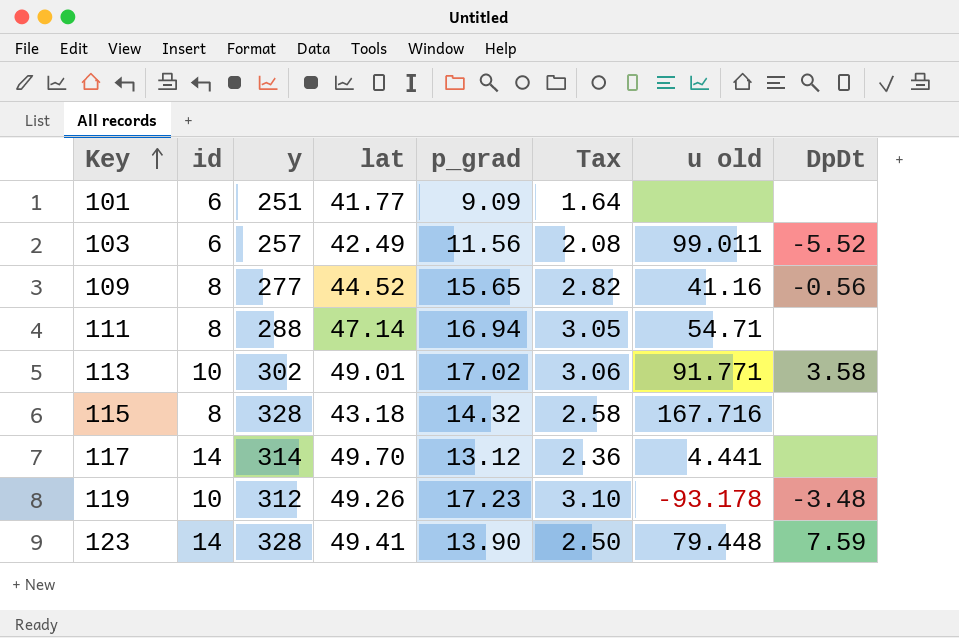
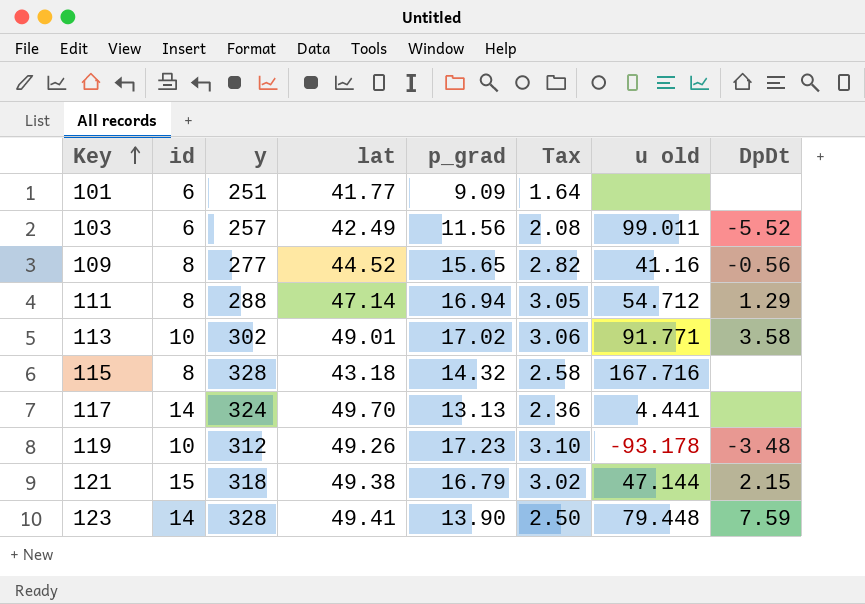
111 | u old: 54.71 -> 54.712
111 | DpDt: none -> 1.29
117 | y: 314 -> 324
117 | p_grad: 13.12 -> 13.13
row 121: none -> 15 | 318 | 49.38 | 16.79 | 3.02 | 47.144 | 2.15

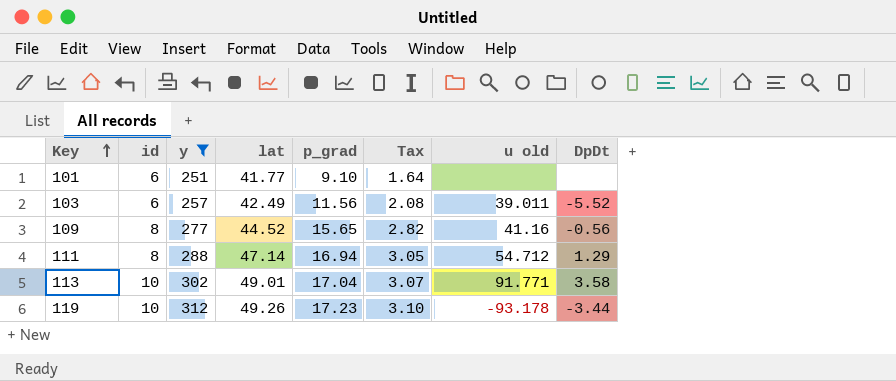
filter: none -> y <= 312
101 | p_grad: 9.09 -> 9.10
103 | u old: 99.011 -> 39.011
113 | p_grad: 17.02 -> 17.04
113 | Tax: 3.06 -> 3.07
119 | DpDt: -3.48 -> -3.44

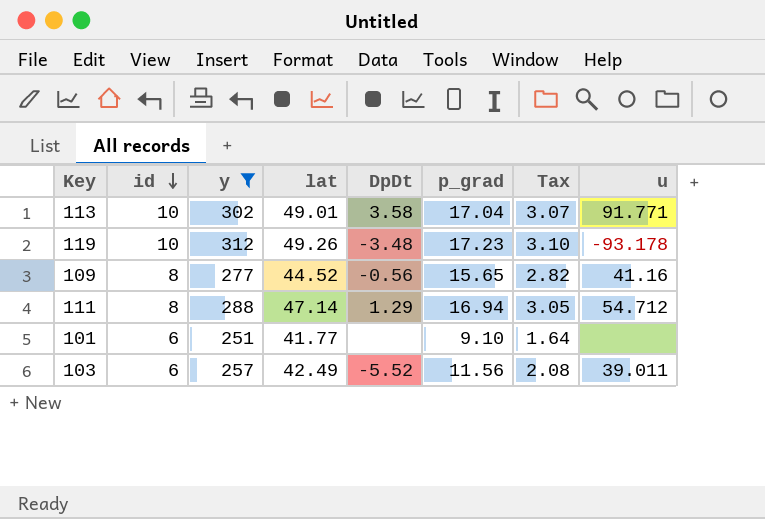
row order: Key ascending -> id descending
column DpDt | position: 8 -> 5
column name: u old -> u
119 | DpDt: -3.44 -> -3.48

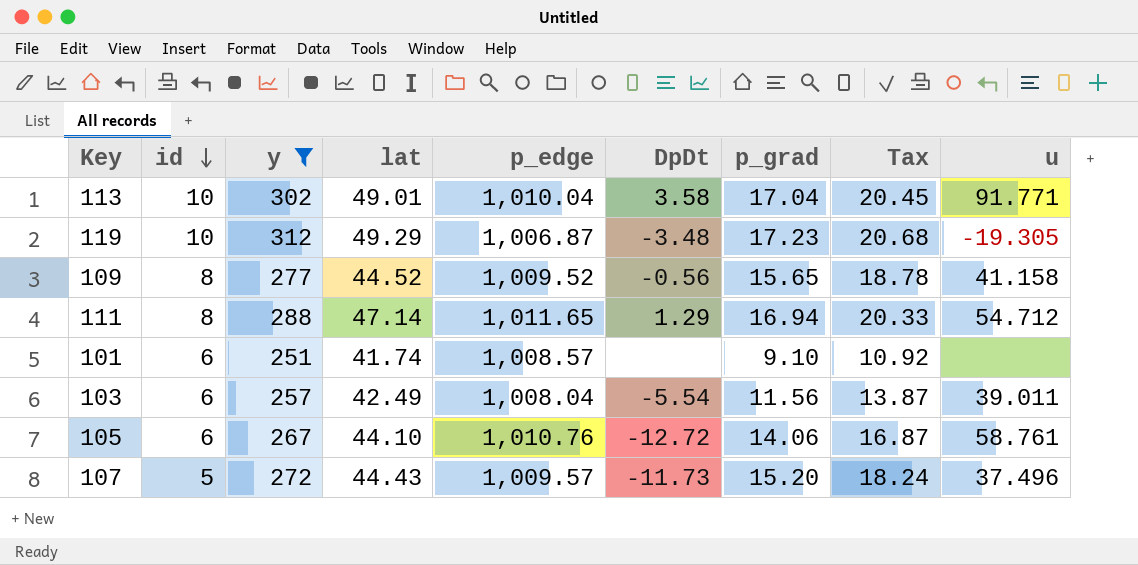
column p_edge | position: none -> 5
column Tax | formula: [p_grad] * 0.18 -> [p_grad] * 1.2
119 | lat: 49.26 -> 49.29
119 | u: -93.178 -> -19.305
109 | u: 41.16 -> 41.158
101 | lat: 41.77 -> 41.74
103 | DpDt: -5.52 -> -5.54
row 105: none -> 6 | 267 | 44.10 | 1,010.76 | -12.72 | 14.06 | 16.87 | 58.761
row 107: none -> 5 | 272 | 44.43 | 1,009.57 | -11.73 | 15.20 | 18.24 | 37.496

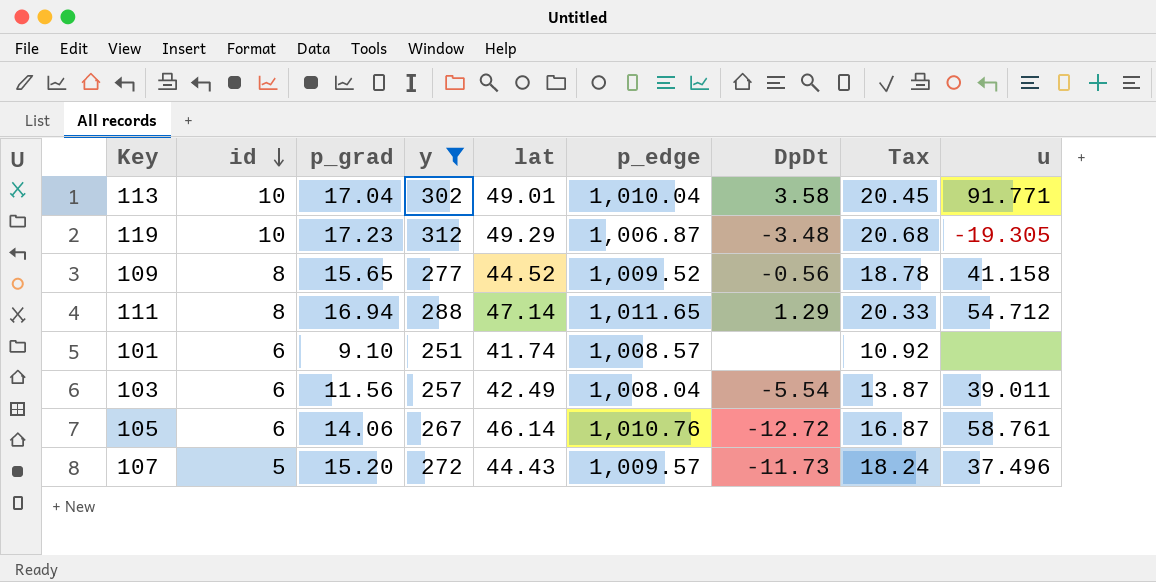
column p_grad | position: 7 -> 3
105 | lat: 44.10 -> 46.14

